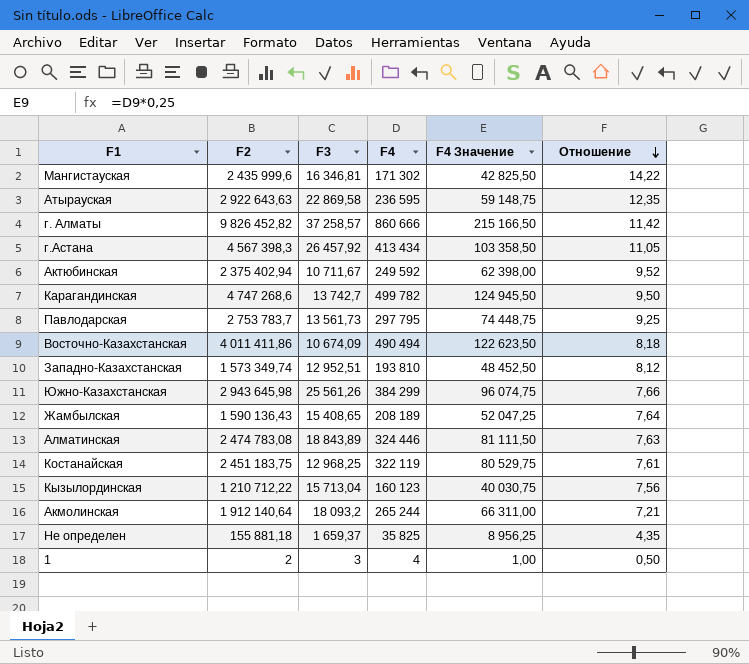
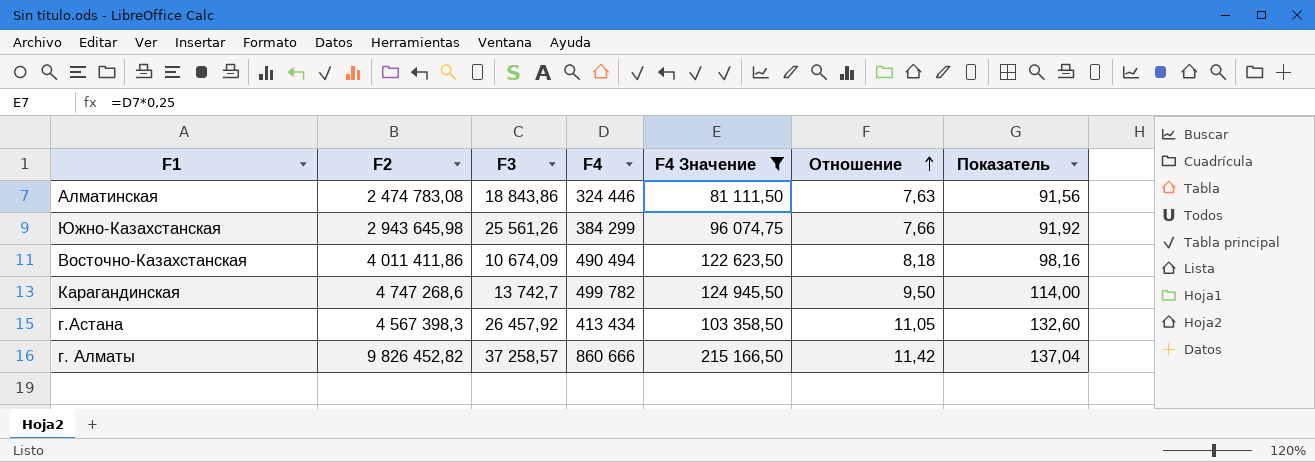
filter: none -> F4 Значение >= 81 111,50
row order: Отношение descending -> Отношение ascending
column Показатель | formula: none -> [Отношение] * 12
Алматинская | F3: 18 843,89 -> 18 843,86

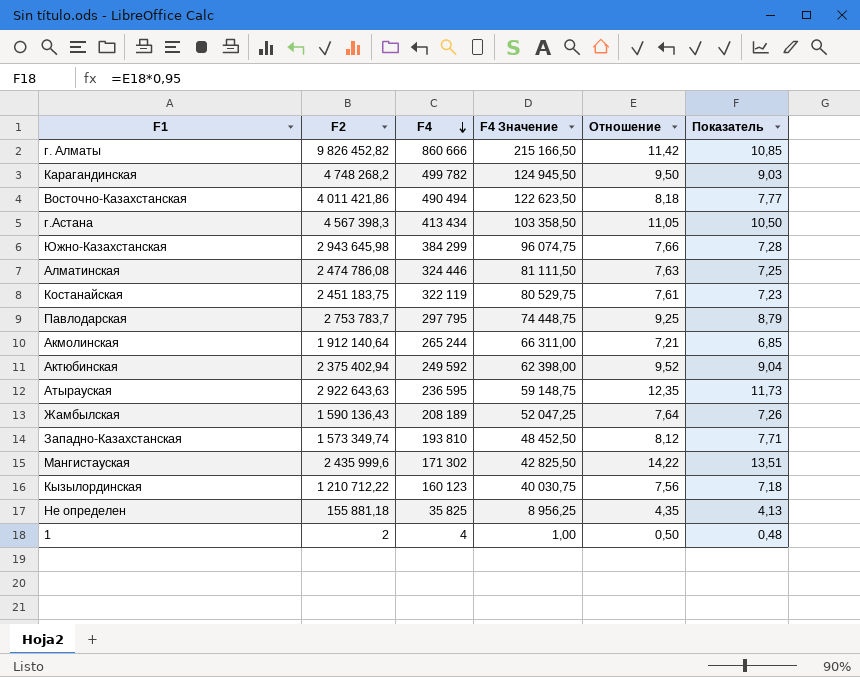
filter: F4 Значение >= 81 111,50 -> none
row order: Отношение ascending -> F4 descending
column F3 | position: 3 -> none
column Показатель | formula: [Отношение] * 12 -> [Отношение] * 0,95
Карагандинская | F2: 4 747 268,6 -> 4 748 268,2
Восточно-Казахстанская | F2: 4 011 411,86 -> 4 011 421,86
Алматинская | F2: 2 474 783,08 -> 2 474 786,08

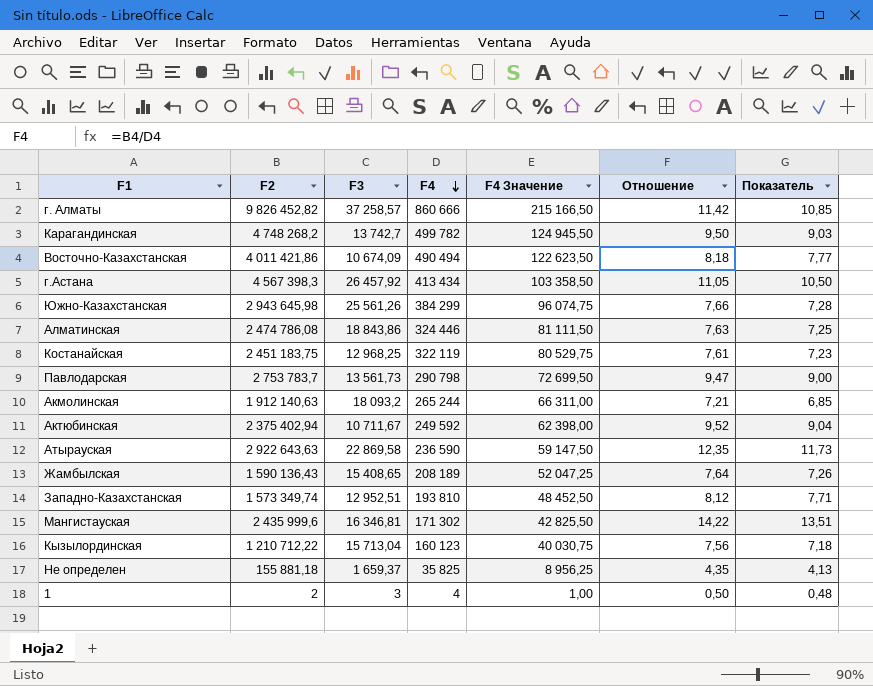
column F3 | position: none -> 3
Павлодарская | F4: 297 795 -> 290 798
Павлодарская | F4 Значение: 74 448,75 -> 72 699,50
Павлодарская | Отношение: 9,25 -> 9,47
Павлодарская | Показатель: 8,79 -> 9,00
Акмолинская | F2: 1 912 140,64 -> 1 912 140,63
Атырауская | F4: 236 595 -> 236 590
Атырауская | F4 Значение: 59 148,75 -> 59 147,50

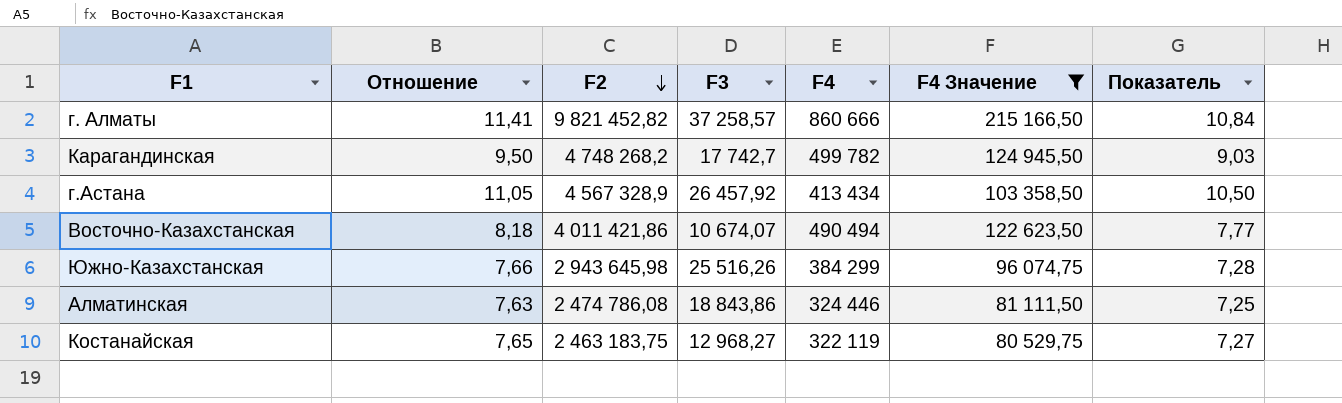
filter: none -> F4 Значение >= 80 529,75
row order: F4 descending -> F2 descending
column Отношение | position: 6 -> 2
г. Алматы | Отношение: 11,42 -> 11,41
г. Алматы | F2: 9 826 452,82 -> 9 821 452,82
г. Алматы | Показатель: 10,85 -> 10,84
Карагандинская | F3: 13 742,7 -> 17 742,7
г.Астана | F2: 4 567 398,3 -> 4 567 328,9
Восточно-Казахстанская | F3: 10 674,09 -> 10 674,07
Южно-Казахстанская | F3: 25 561,26 -> 25 516,26
Костанайская | Отношение: 7,61 -> 7,65
Костанайская | F2: 2 451 183,75 -> 2 463 183,75
Костанайская | F3: 12 968,25 -> 12 968,27
Костанайская | Показатель: 7,23 -> 7,27

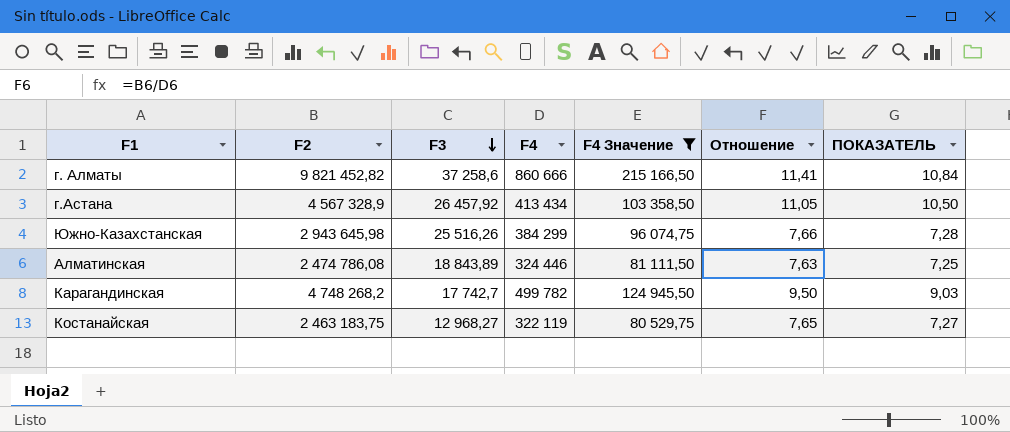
row order: F2 descending -> F3 descending
column Отношение | position: 2 -> 6
column name: Показатель -> ПОКАЗАТЕЛЬ
row Восточно-Казахстанская: 8,18 | 4 011 421,86 | 10 674,07 | 490 494 | 122 623,50 | 7,77 -> none
г. Алматы | F3: 37 258,57 -> 37 258,6
Алматинская | F3: 18 843,86 -> 18 843,89

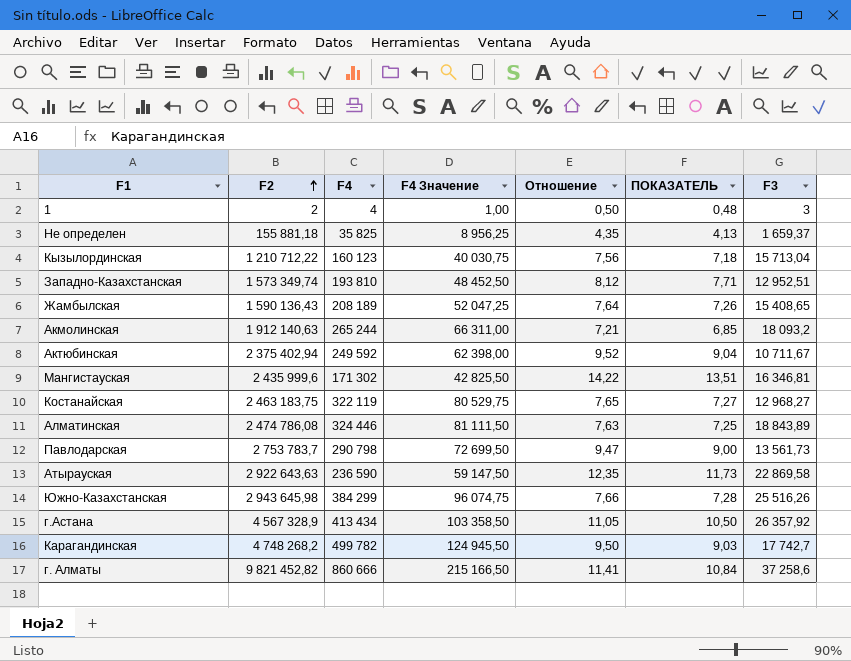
filter: F4 Значение >= 80 529,75 -> none
row order: F3 descending -> F2 ascending
column F3 | position: 3 -> 7
г.Астана | F3: 26 457,92 -> 26 357,92

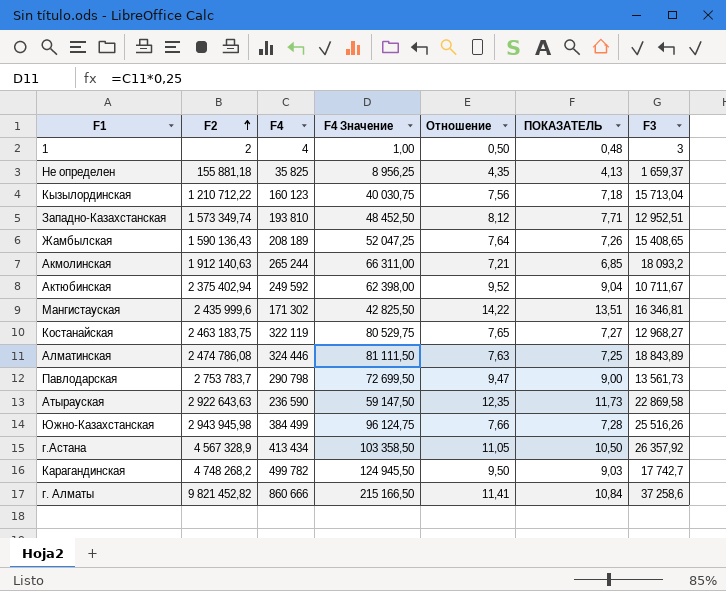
Южно-Казахстанская | F2: 2 943 645,98 -> 2 943 945,98
Южно-Казахстанская | F4: 384 299 -> 384 499
Южно-Казахстанская | F4 Значение: 96 074,75 -> 96 124,75

